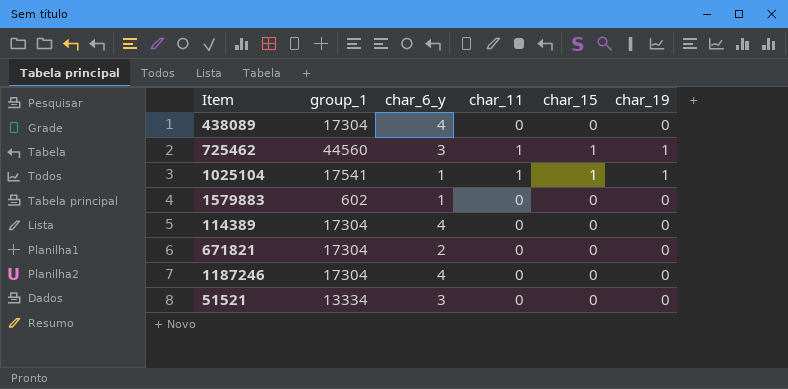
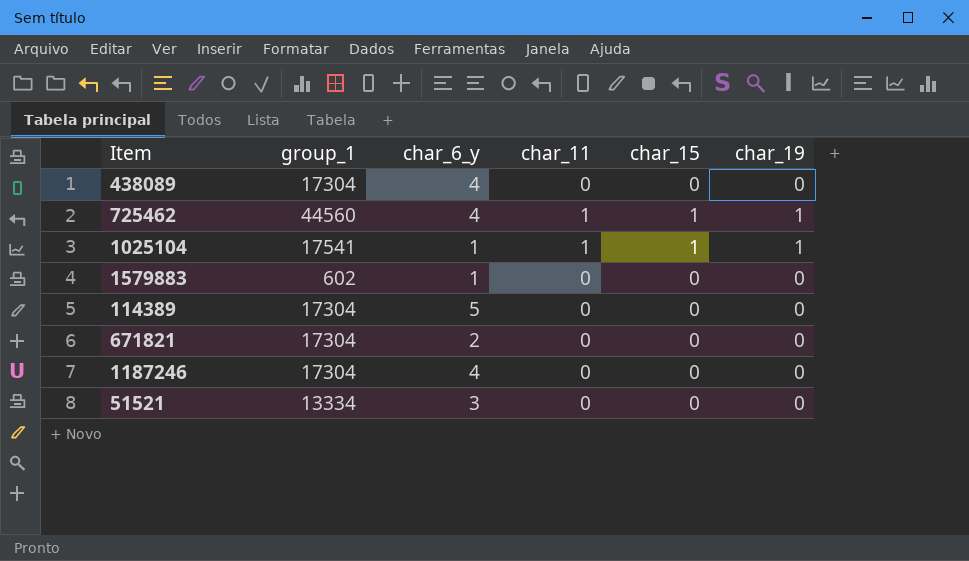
725462 | char_6_y: 3 -> 4
114389 | char_6_y: 4 -> 5

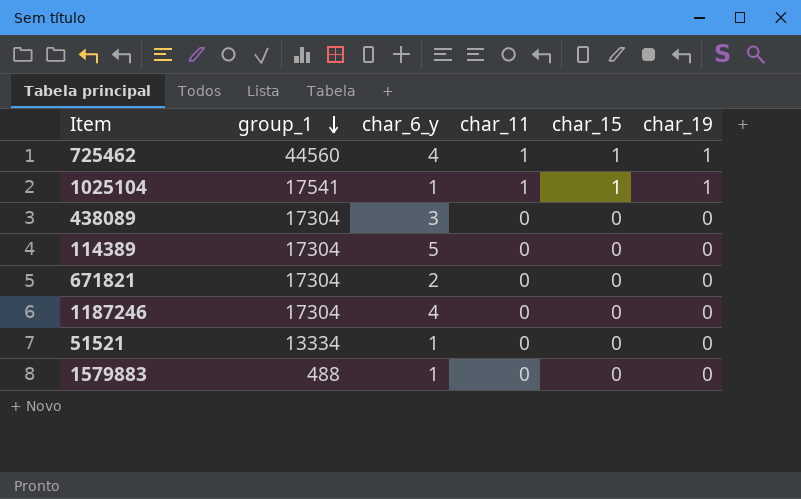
row order: none -> group_1 descending
438089 | char_6_y: 4 -> 3
51521 | char_6_y: 3 -> 1
1579883 | group_1: 602 -> 488

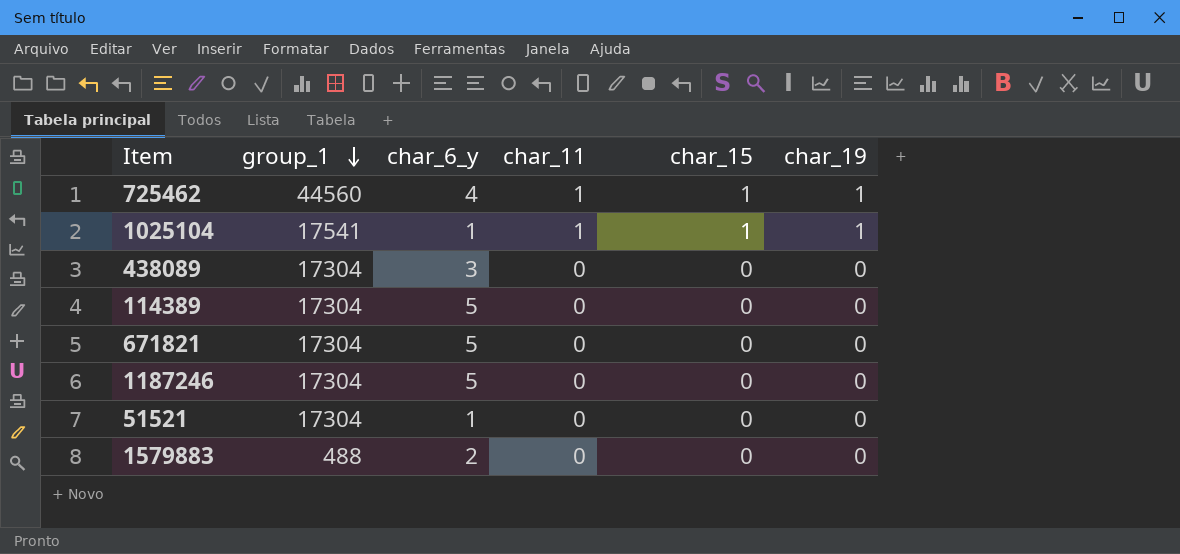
671821 | char_6_y: 2 -> 5
1187246 | char_6_y: 4 -> 5
51521 | group_1: 13334 -> 17304
1579883 | char_6_y: 1 -> 2

